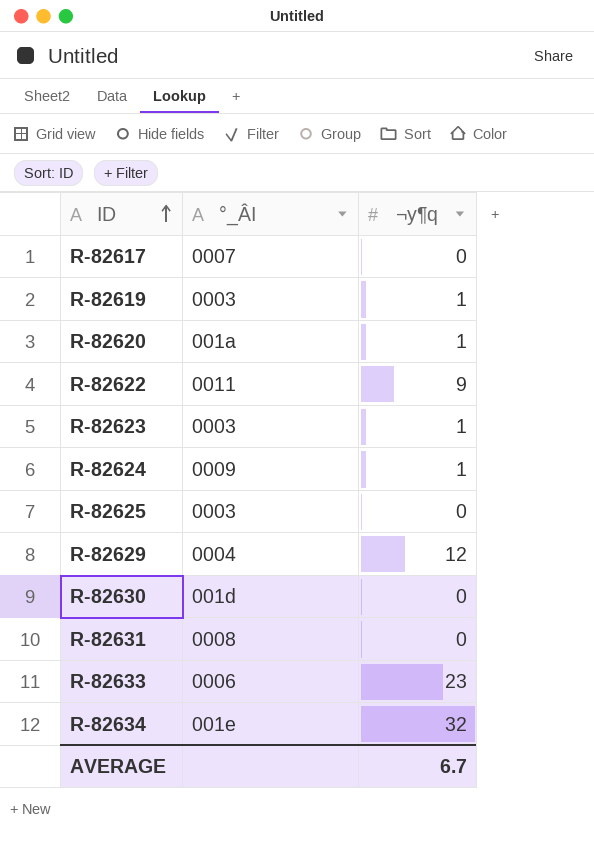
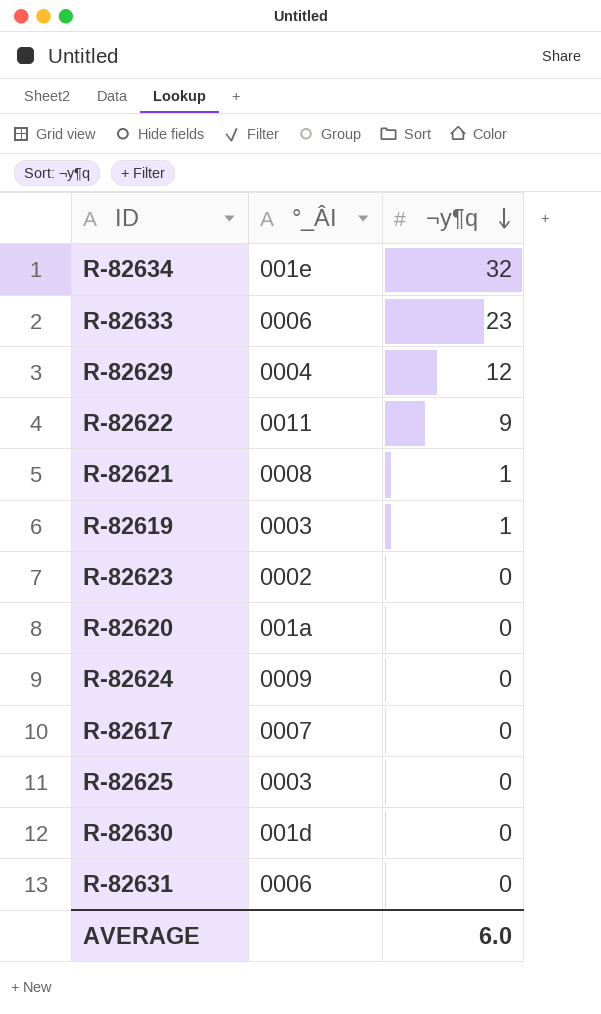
row order: ID ascending -> ¬y¶q descending
row R-82621: none -> 0008 | 1
R-82623 | °_ÂI: 0003 -> 0002
R-82623 | ¬y¶q: 1 -> 0
R-82620 | ¬y¶q: 1 -> 0
R-82624 | ¬y¶q: 1 -> 0
R-82631 | °_ÂI: 0008 -> 0006
AVERAGE | ¬y¶q: 6.7 -> 6.0

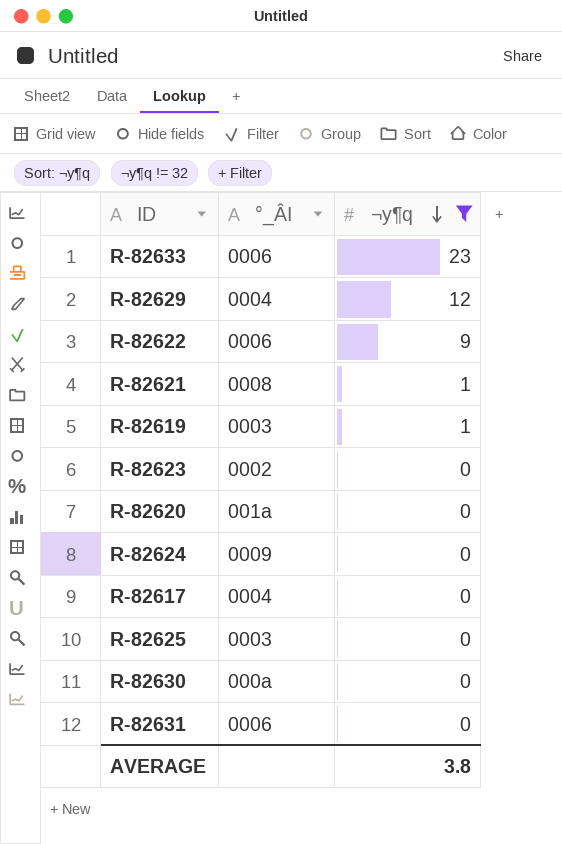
filter: none -> ¬y¶q != 32
R-82622 | °_ÂI: 0011 -> 0006
R-82617 | °_ÂI: 0007 -> 0004
R-82630 | °_ÂI: 001d -> 000a
AVERAGE | ¬y¶q: 6.0 -> 3.8

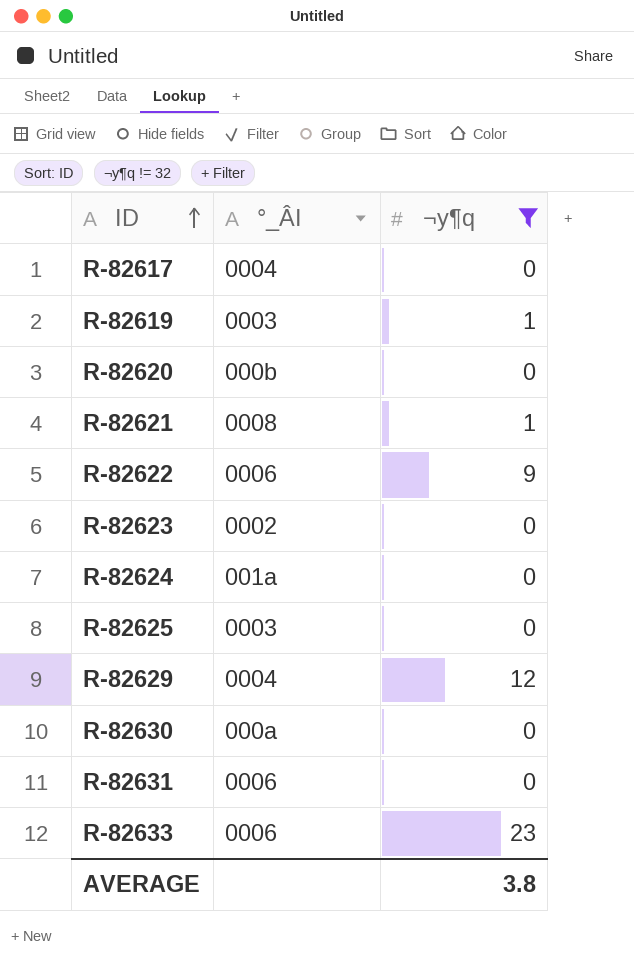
row order: ¬y¶q descending -> ID ascending
R-82620 | °_ÂI: 001a -> 000b
R-82624 | °_ÂI: 0009 -> 001a

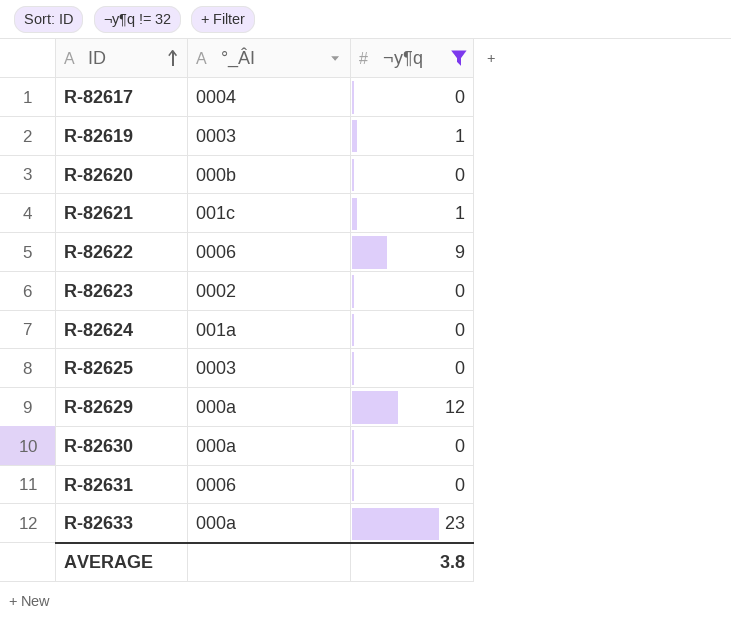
R-82621 | °_ÂI: 0008 -> 001c
R-82629 | °_ÂI: 0004 -> 000a
R-82633 | °_ÂI: 0006 -> 000a

